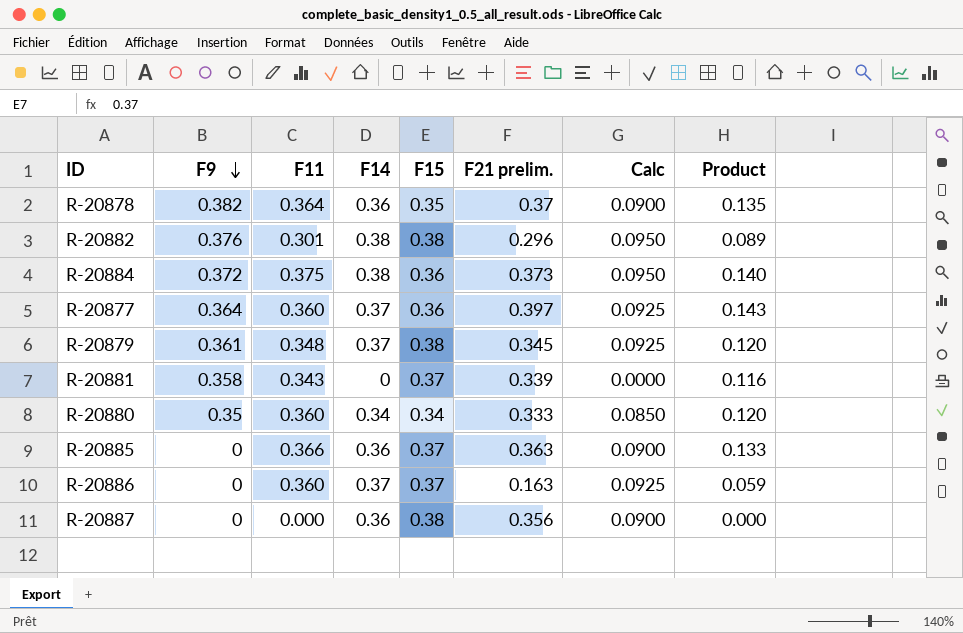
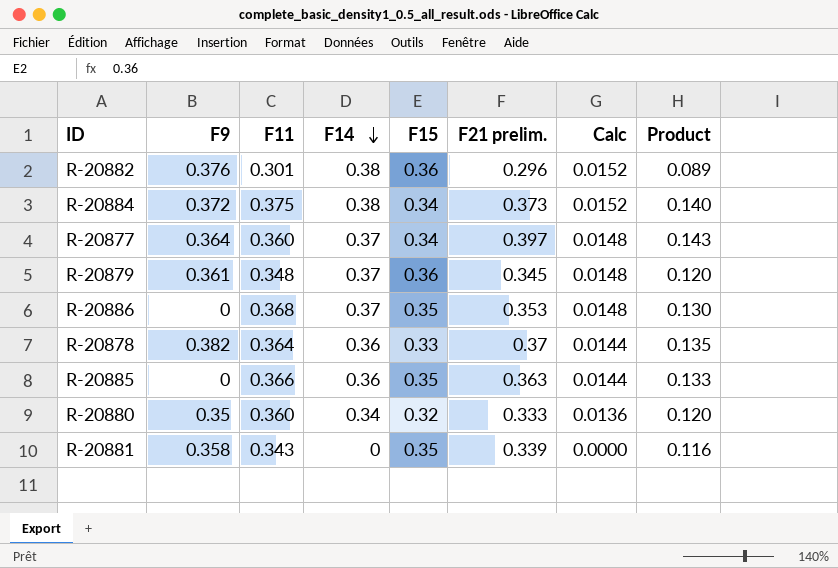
row order: F9 descending -> F14 descending
column Calc | formula: [F14] * 0.25 -> [F14] * 0.04
row R-20887: 0 | 0.000 | 0.36 | 0.38 | 0.356 | 0.0900 | 0.000 -> none
R-20882 | F15: 0.38 -> 0.36
R-20884 | F15: 0.36 -> 0.34
R-20877 | F15: 0.36 -> 0.34
R-20879 | F15: 0.38 -> 0.36
R-20886 | F11: 0.360 -> 0.368
R-20886 | F15: 0.37 -> 0.35
R-20886 | F21 prelim.: 0.163 -> 0.353
R-20886 | Product: 0.059 -> 0.130
R-20878 | F15: 0.35 -> 0.33
R-20885 | F15: 0.37 -> 0.35
R-20880 | F15: 0.34 -> 0.32
R-20881 | F15: 0.37 -> 0.35

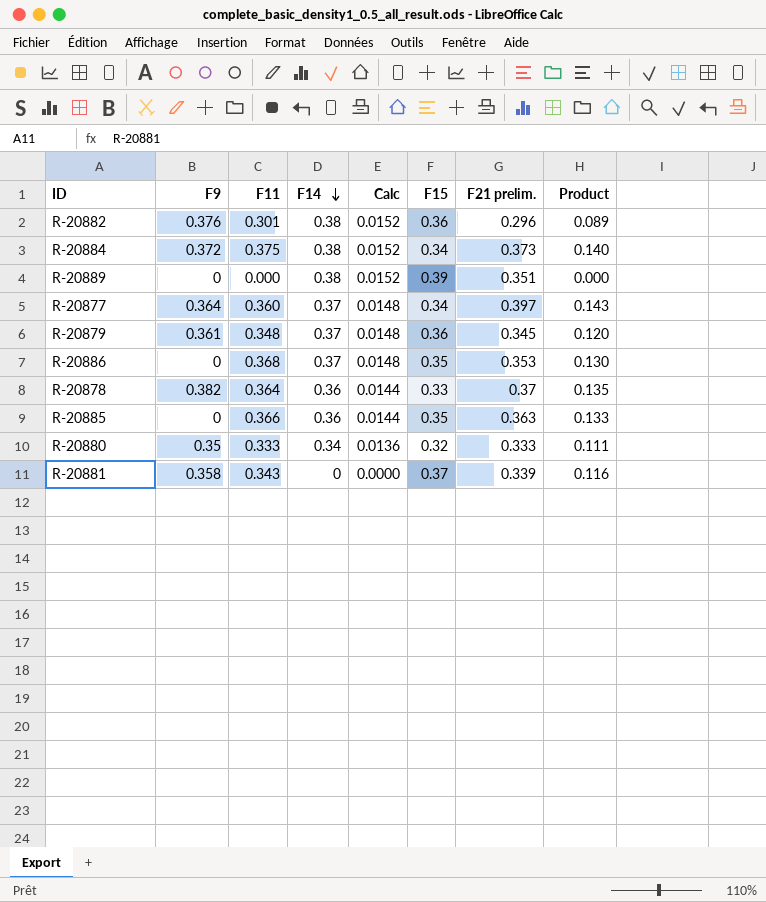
column Calc | position: 7 -> 5
row R-20889: none -> 0 | 0.000 | 0.38 | 0.0152 | 0.39 | 0.351 | 0.000
R-20880 | F11: 0.360 -> 0.333
R-20880 | Product: 0.120 -> 0.111
R-20881 | F15: 0.35 -> 0.37

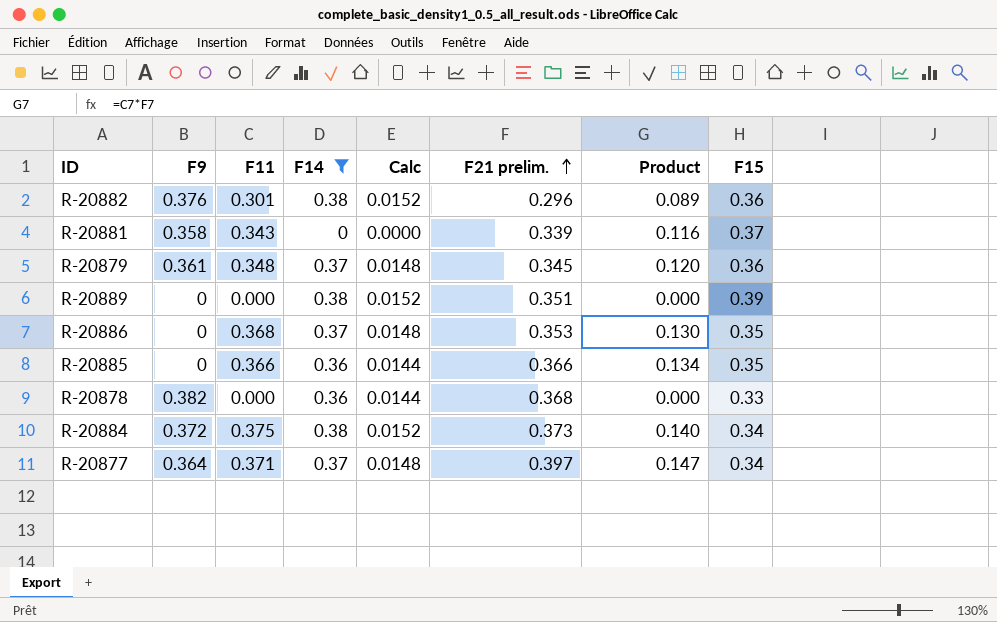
filter: none -> F14 != 0.34
row order: F14 descending -> F21 prelim. ascending
column F15 | position: 6 -> 8
R-20885 | F21 prelim.: 0.363 -> 0.366
R-20885 | Product: 0.133 -> 0.134
R-20878 | F11: 0.364 -> 0.000
R-20878 | F21 prelim.: 0.37 -> 0.368
R-20878 | Product: 0.135 -> 0.000
R-20877 | F11: 0.360 -> 0.371
R-20877 | Product: 0.143 -> 0.147

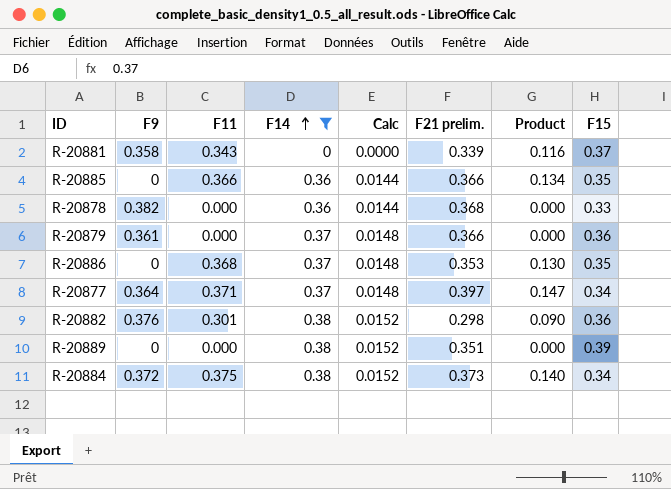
row order: F21 prelim. ascending -> F14 ascending
R-20879 | F11: 0.348 -> 0.000
R-20879 | F21 prelim.: 0.345 -> 0.366
R-20879 | Product: 0.120 -> 0.000
R-20882 | F21 prelim.: 0.296 -> 0.298
R-20882 | Product: 0.089 -> 0.090

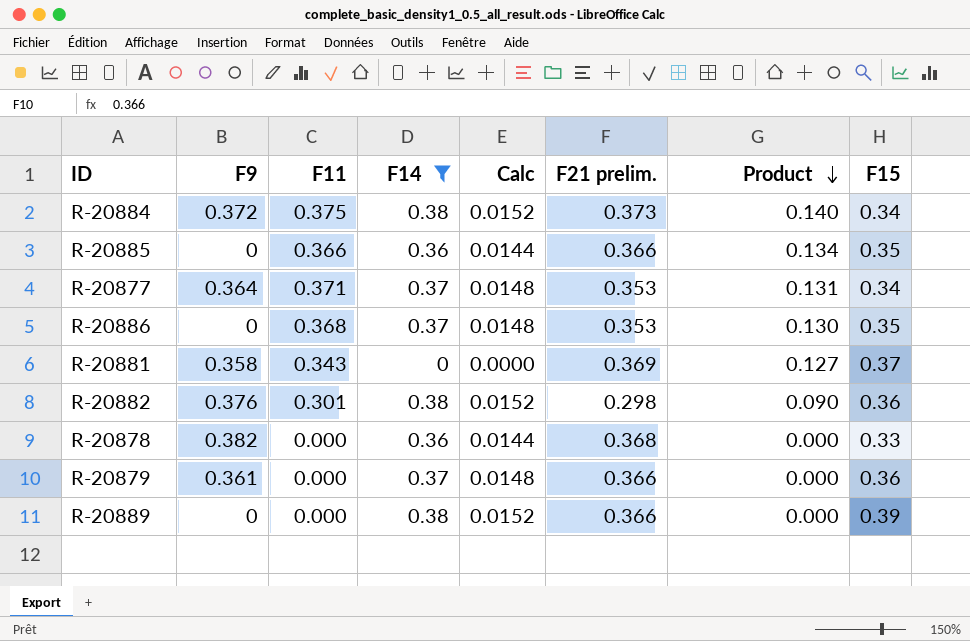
row order: F14 ascending -> Product descending
R-20877 | F21 prelim.: 0.397 -> 0.353
R-20877 | Product: 0.147 -> 0.131
R-20881 | F21 prelim.: 0.339 -> 0.369
R-20881 | Product: 0.116 -> 0.127
R-20889 | F21 prelim.: 0.351 -> 0.366

